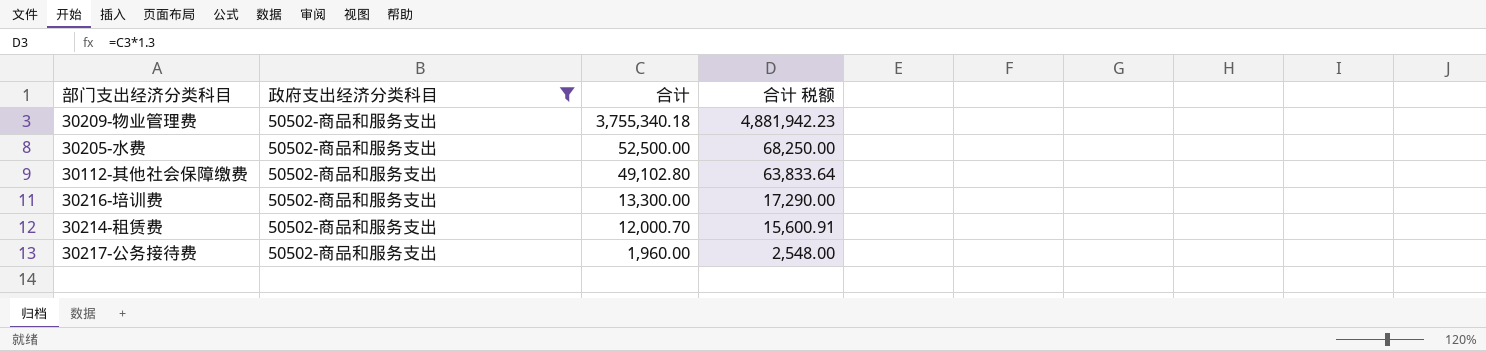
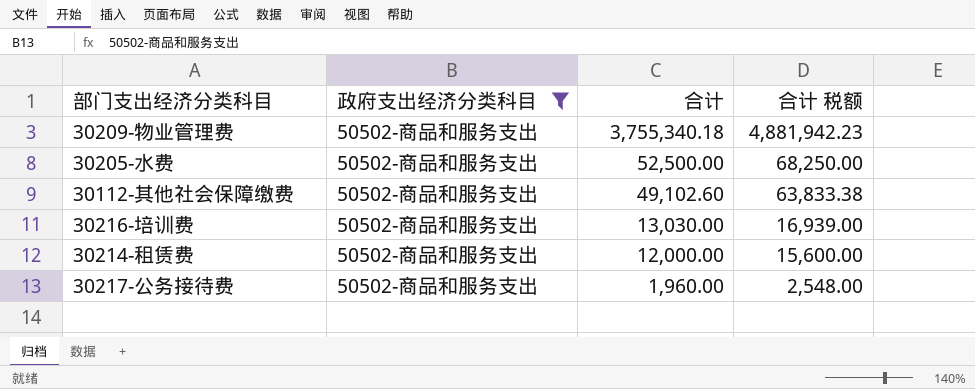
30112-其他社会保障缴费 | 合计: 49,102.80 -> 49,102.60
30112-其他社会保障缴费 | 合计 税额: 63,833.64 -> 63,833.38
30216-培训费 | 合计: 13,300.00 -> 13,030.00
30216-培训费 | 合计 税额: 17,290.00 -> 16,939.00
30214-租赁费 | 合计: 12,000.70 -> 12,000.00
30214-租赁费 | 合计 税额: 15,600.91 -> 15,600.00

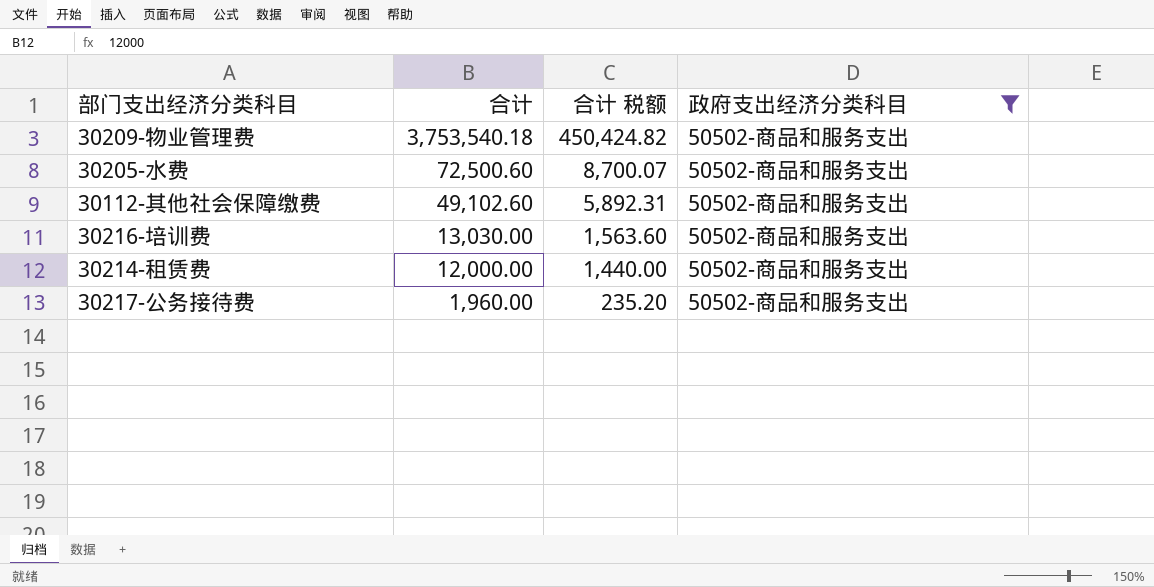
column 合计 税额 | formula: [合计] * 1.3 -> [合计] * 0.12
column 政府支出经济分类科目 | position: 2 -> 4
30209-物业管理费 | 合计: 3,755,340.18 -> 3,753,540.18
30205-水费 | 合计: 52,500.00 -> 72,500.60

